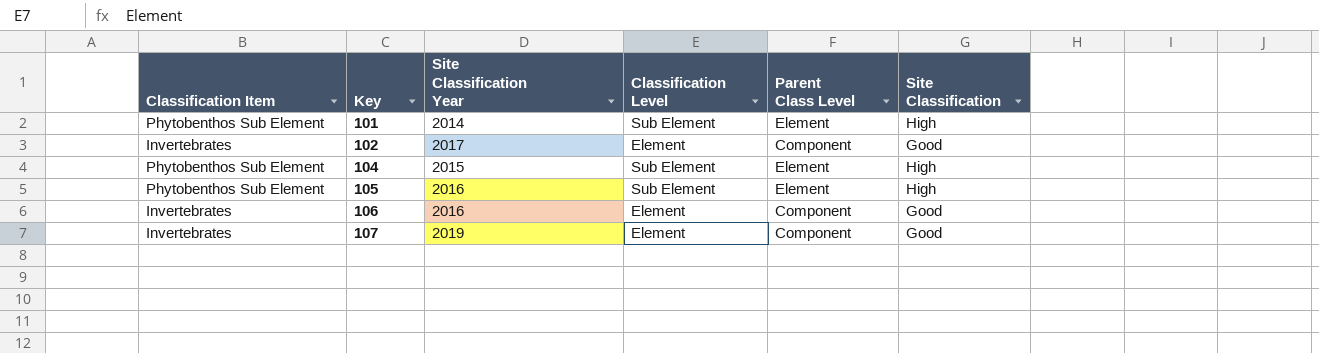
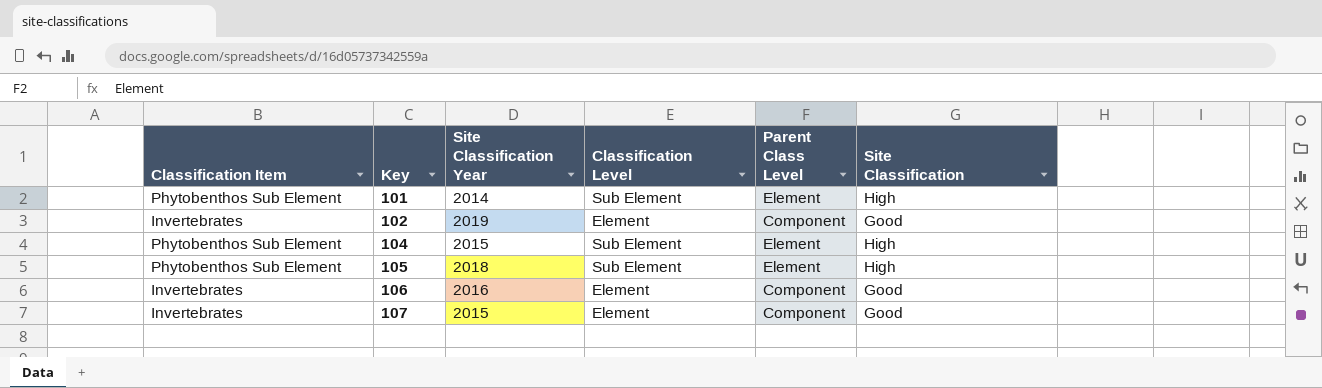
102 | Site Classification Year: 2017 -> 2019
105 | Site Classification Year: 2016 -> 2018
107 | Site Classification Year: 2019 -> 2015

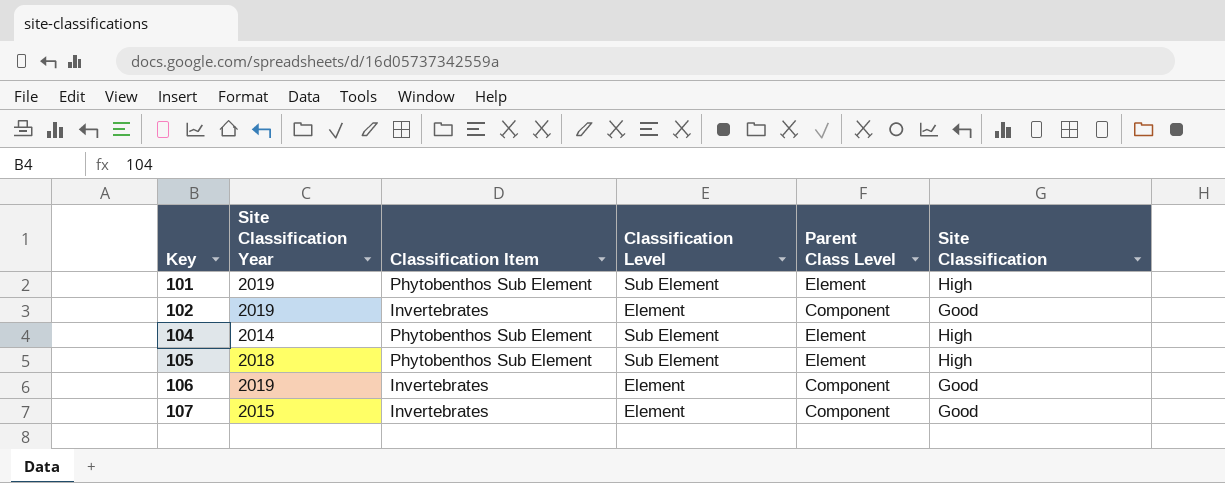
column Classification Item | position: 1 -> 3
101 | Site Classification Year: 2014 -> 2019
104 | Site Classification Year: 2015 -> 2014
106 | Site Classification Year: 2016 -> 2019

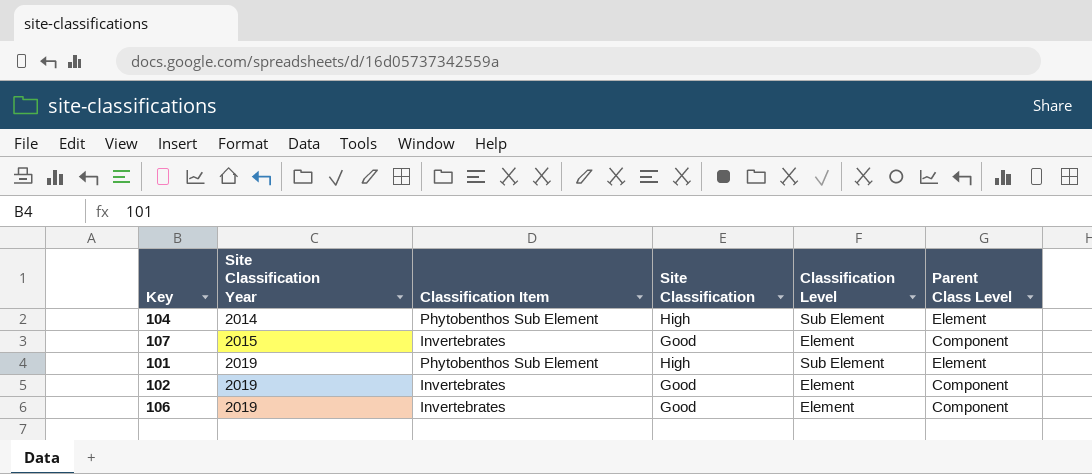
row order: Key ascending -> Site Classification Year ascending
column Site Classification | position: 6 -> 4
row 105: 2018 | Phytobenthos Sub Element | Sub Element | Element | High -> none

